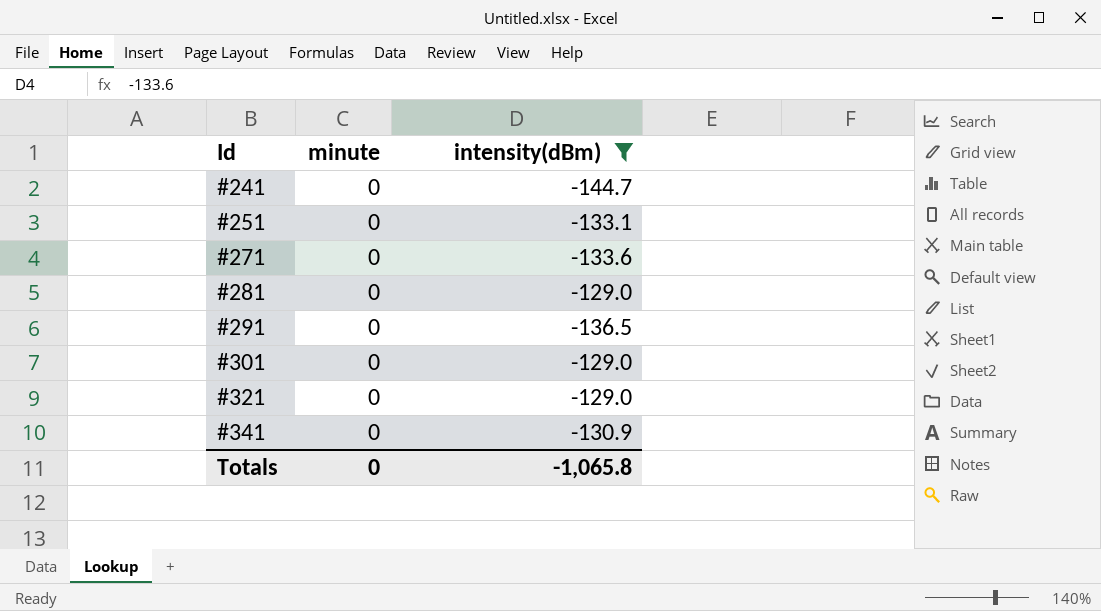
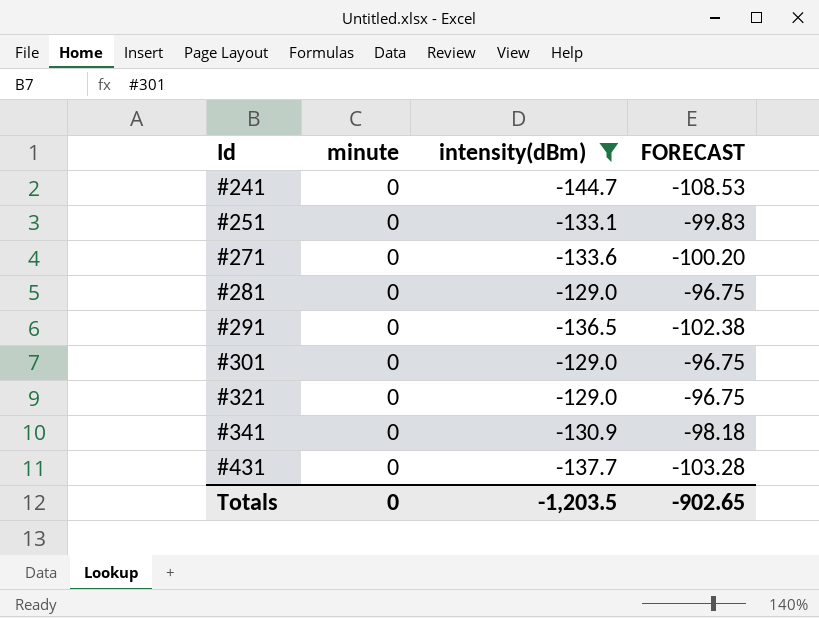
column FORECAST | formula: none -> [intensity(dBm)] * 0.75
row #431: none -> 0 | -137.7 | -103.28
Totals | intensity(dBm): -1,065.8 -> -1,203.5

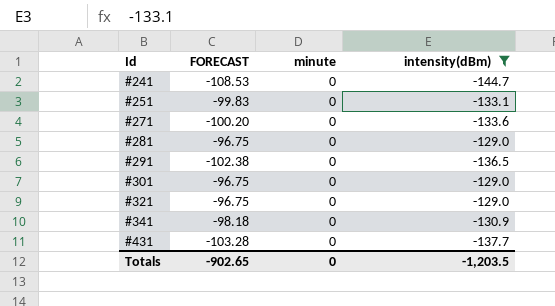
column FORECAST | position: 4 -> 2

